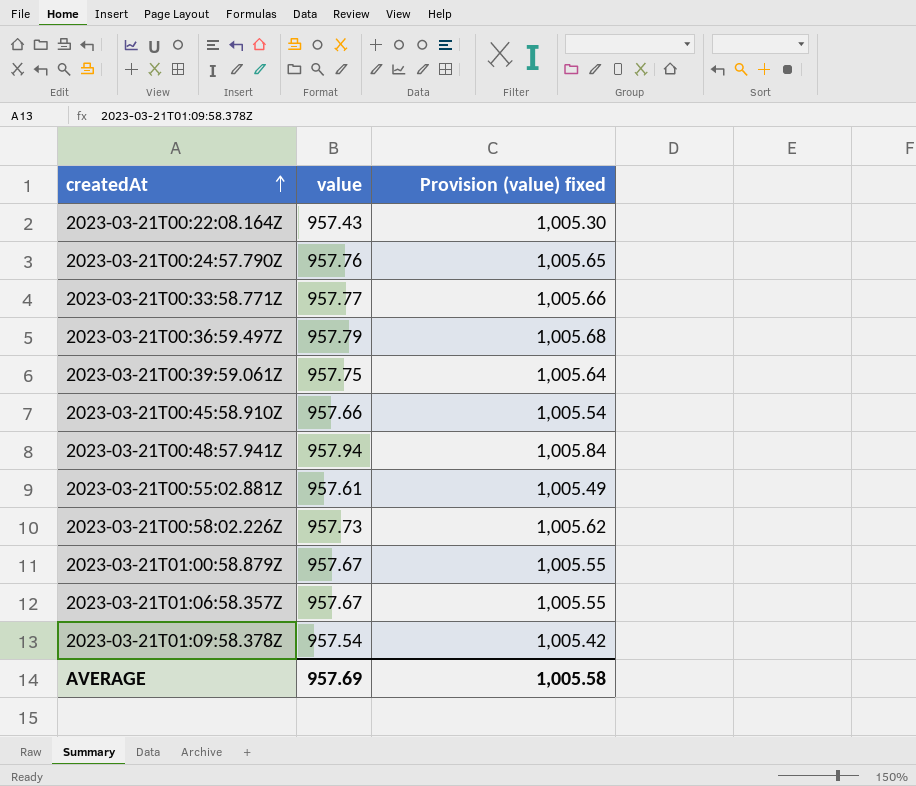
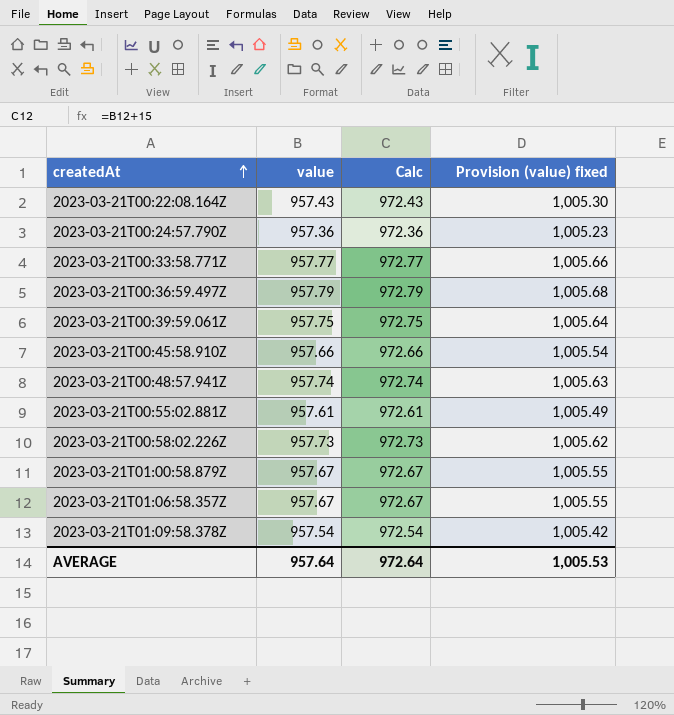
column Calc | formula: none -> [value] + 15
2023-03-21T00:24:57.790Z | value: 957.76 -> 957.36
2023-03-21T00:24:57.790Z | Provision (value) fixed: 1,005.65 -> 1,005.23
2023-03-21T00:48:57.941Z | value: 957.94 -> 957.74
2023-03-21T00:48:57.941Z | Provision (value) fixed: 1,005.84 -> 1,005.63
AVERAGE | value: 957.69 -> 957.64
AVERAGE | Provision (value) fixed: 1,005.58 -> 1,005.53

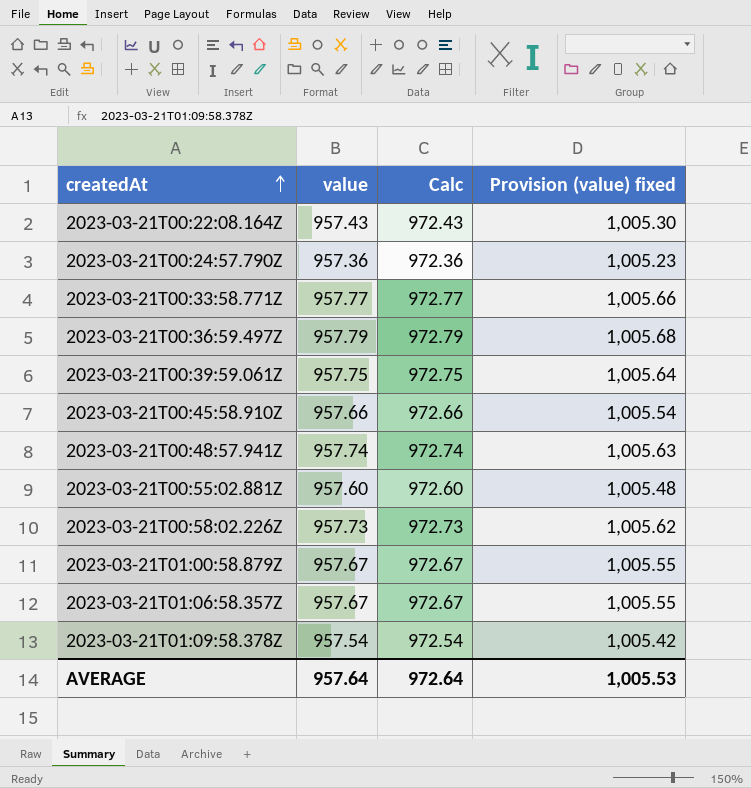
2023-03-21T00:55:02.881Z | value: 957.61 -> 957.60
2023-03-21T00:55:02.881Z | Calc: 972.61 -> 972.60
2023-03-21T00:55:02.881Z | Provision (value) fixed: 1,005.49 -> 1,005.48

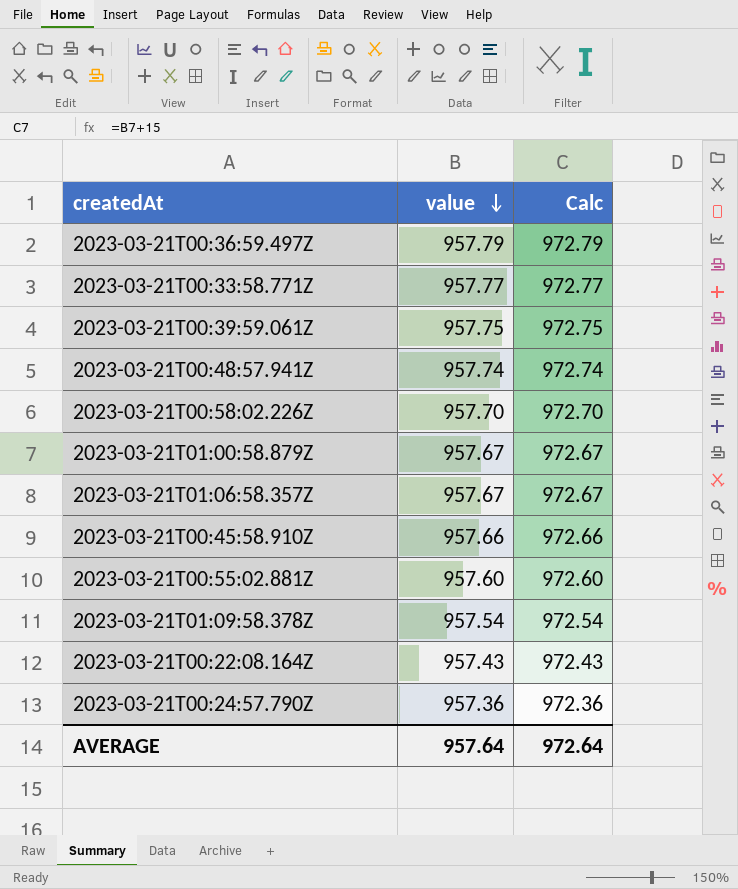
row order: createdAt ascending -> value descending
column Provision (value) fixed | formula: [value] * 1.05 -> none
2023-03-21T00:58:02.226Z | value: 957.73 -> 957.70
2023-03-21T00:58:02.226Z | Calc: 972.73 -> 972.70

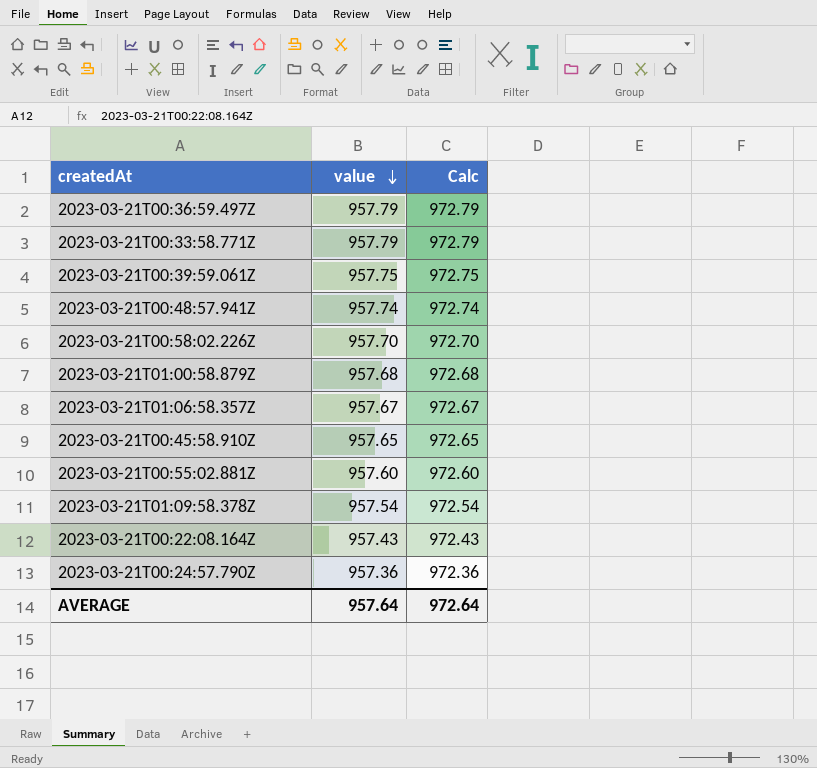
2023-03-21T00:33:58.771Z | value: 957.77 -> 957.79
2023-03-21T00:33:58.771Z | Calc: 972.77 -> 972.79
2023-03-21T01:00:58.879Z | value: 957.67 -> 957.68
2023-03-21T01:00:58.879Z | Calc: 972.67 -> 972.68
2023-03-21T00:45:58.910Z | value: 957.66 -> 957.65
2023-03-21T00:45:58.910Z | Calc: 972.66 -> 972.65

